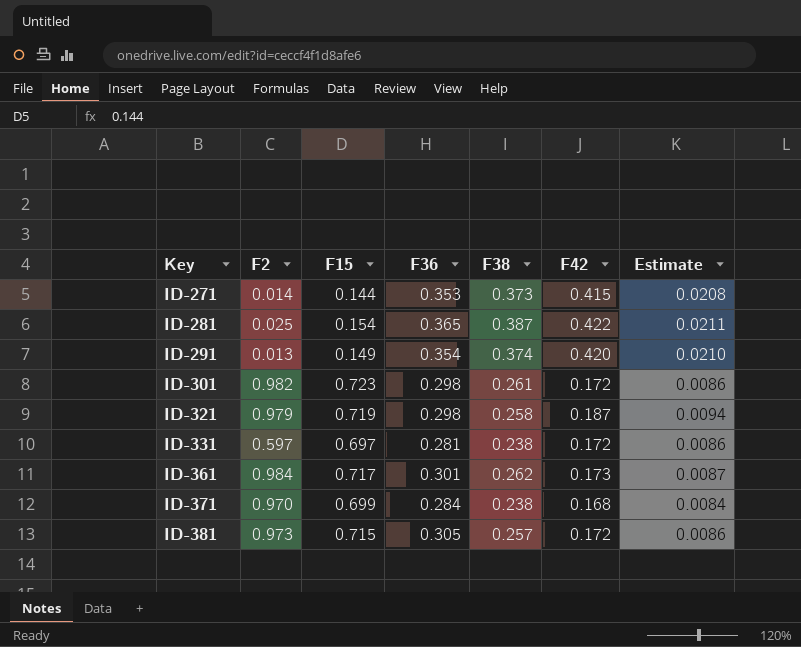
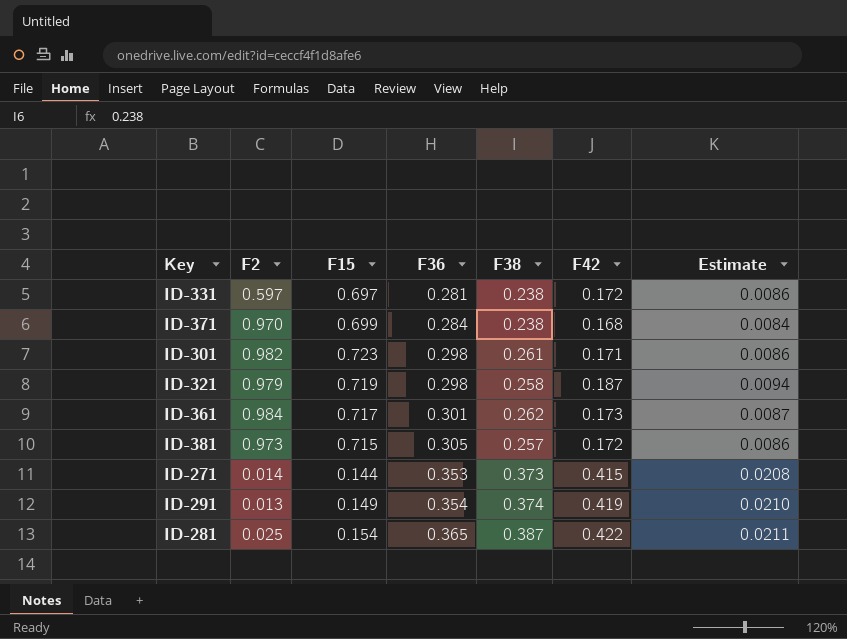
row order: Key ascending -> F36 ascending
ID-301 | F42: 0.172 -> 0.171
ID-291 | F42: 0.420 -> 0.419

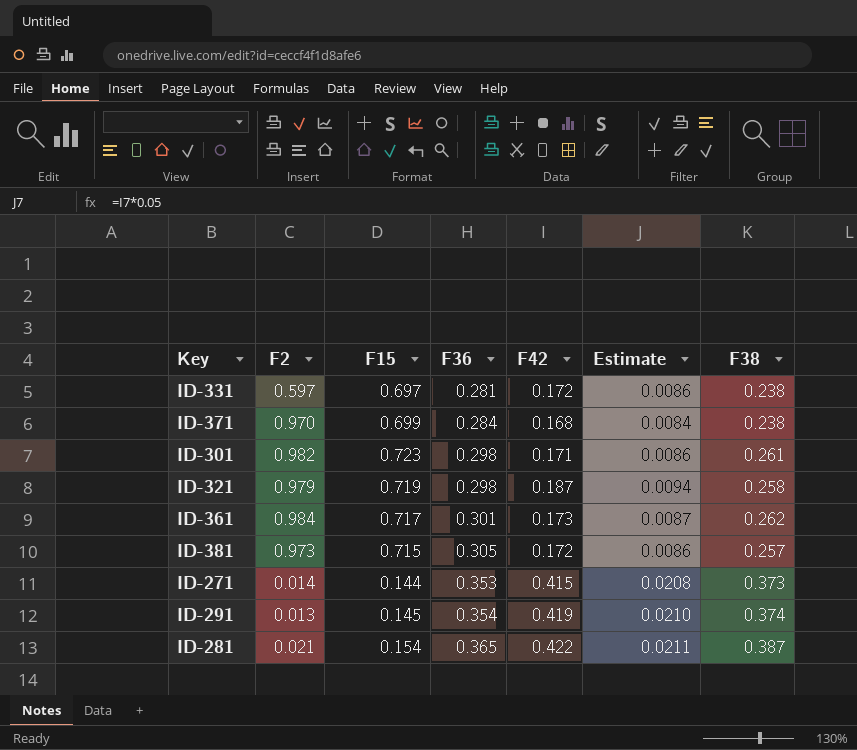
column F38 | position: 5 -> 7
ID-291 | F15: 0.149 -> 0.145
ID-281 | F2: 0.025 -> 0.021

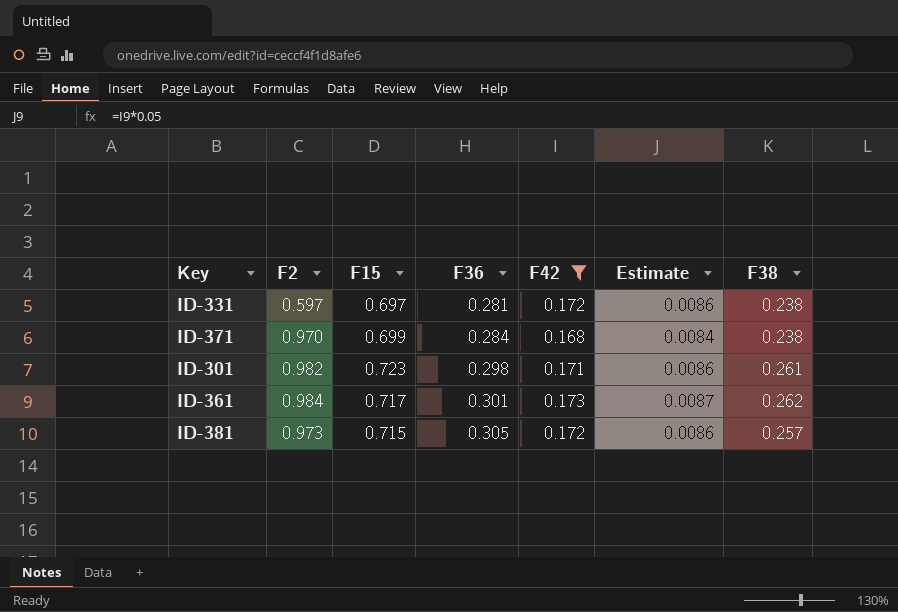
filter: none -> F42 <= 0.173

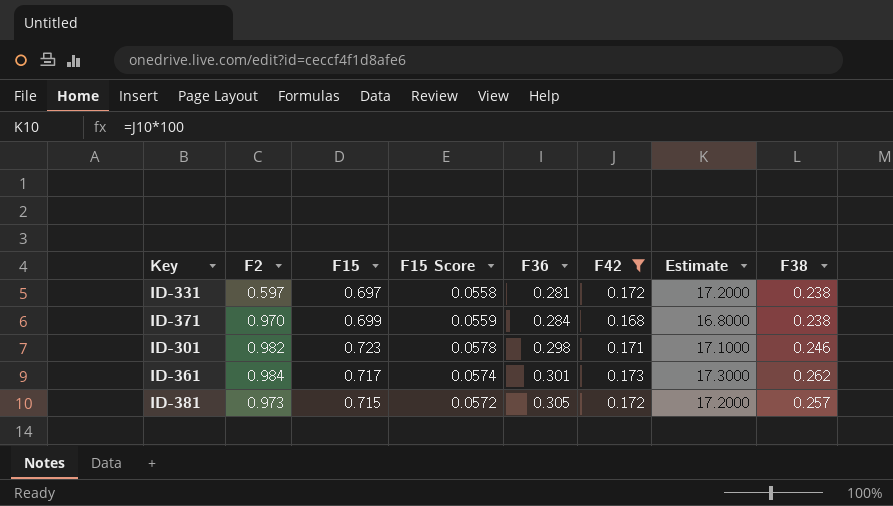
column F15 Score | formula: none -> [F15] * 0.08
column Estimate | formula: [F42] * 0.05 -> [F42] * 100
ID-301 | F38: 0.261 -> 0.246

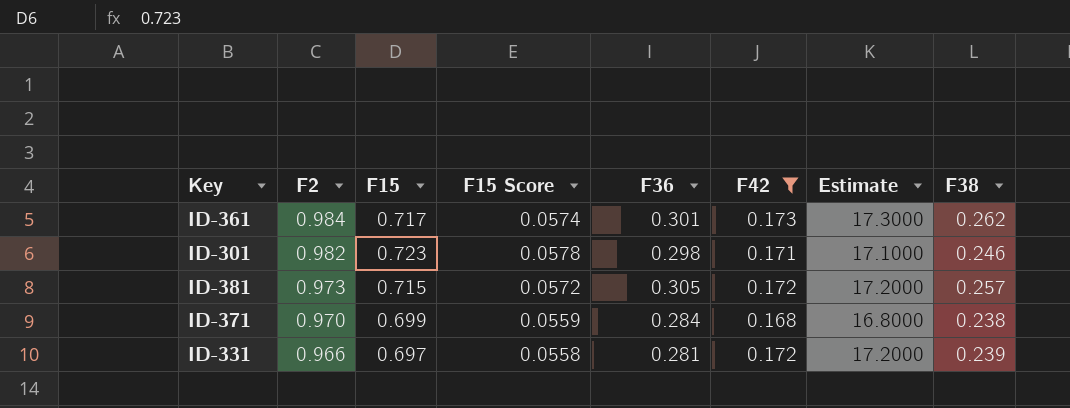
row order: F36 ascending -> F2 descending
ID-331 | F2: 0.597 -> 0.966
ID-331 | F38: 0.238 -> 0.239

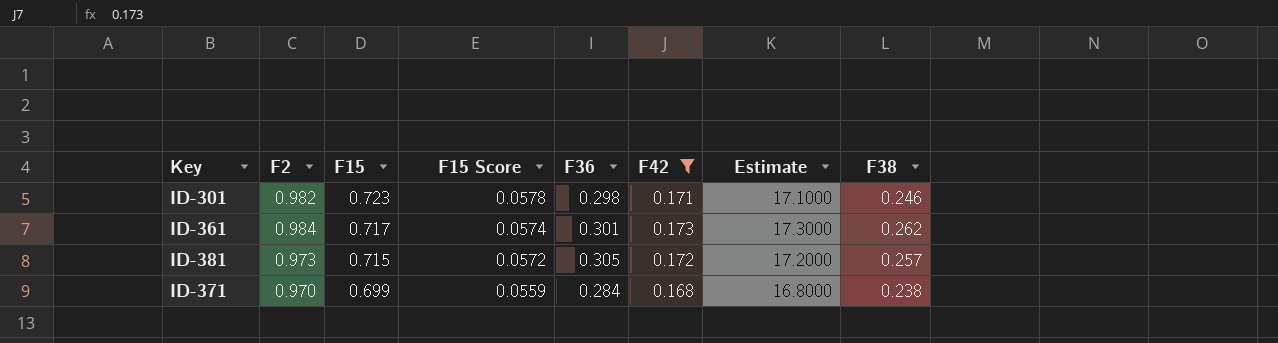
row order: F2 descending -> F15 descending
row ID-331: 0.966 | 0.697 | 0.0558 | 0.281 | 0.172 | 17.2000 | 0.239 -> none

